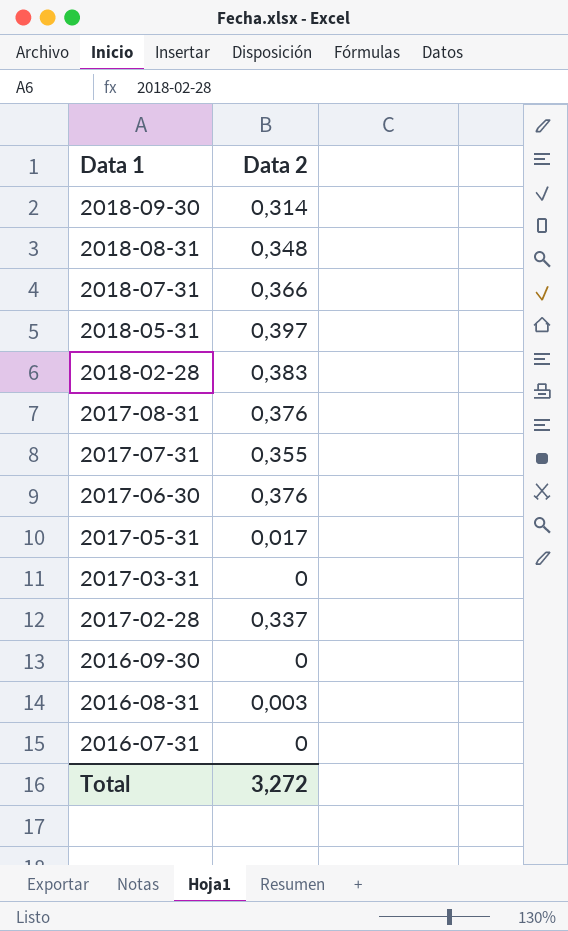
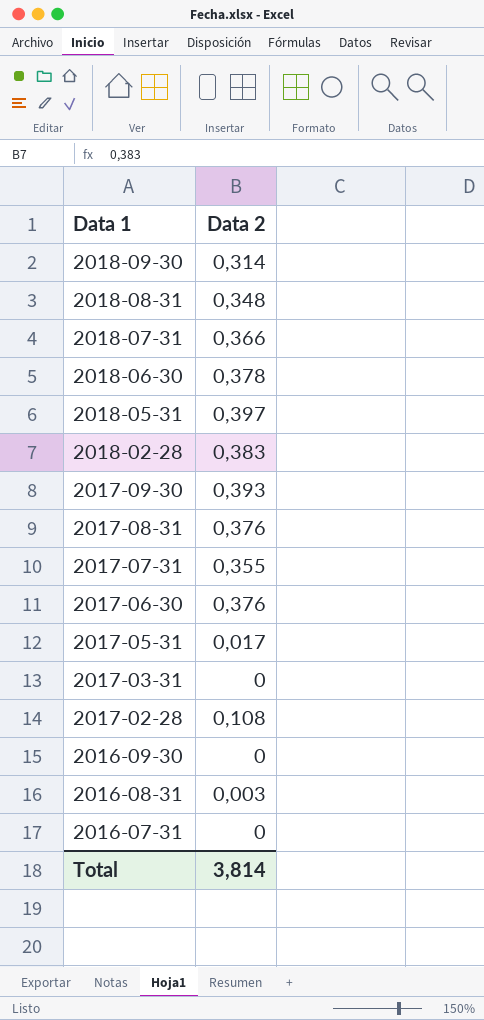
row 2018-06-30: none -> 0,378
row 2017-09-30: none -> 0,393
2017-02-28 | Data 2: 0,337 -> 0,108
Total | Data 2: 3,272 -> 3,814

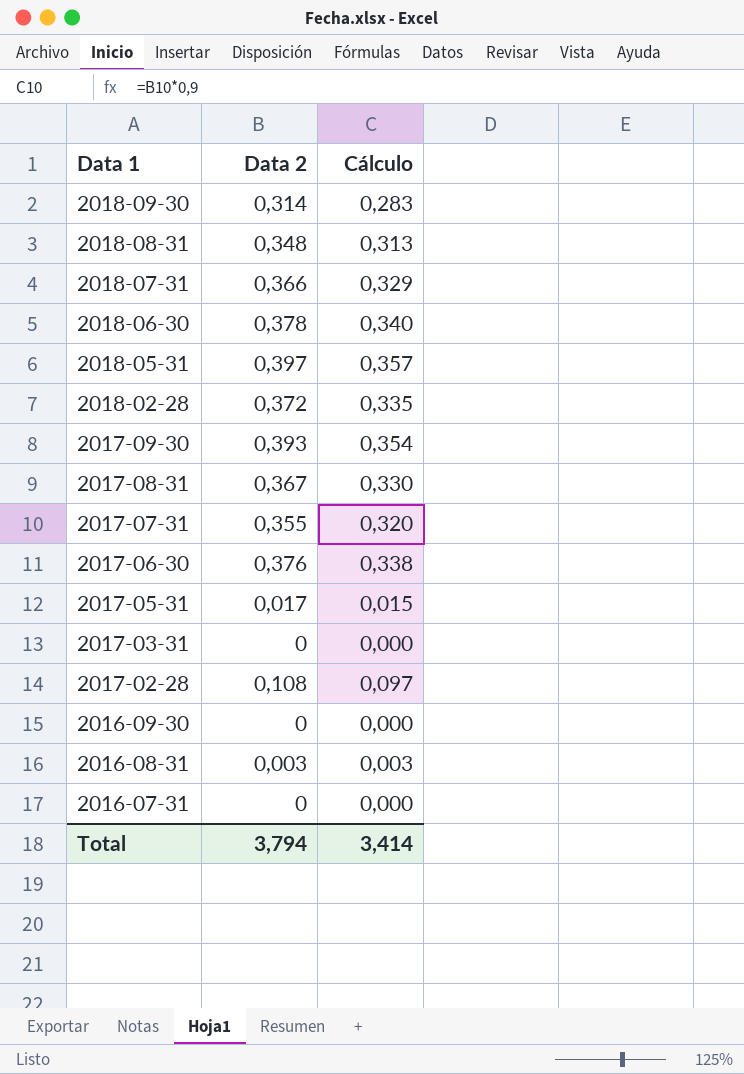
column Cálculo | formula: none -> [Data 2] * 0,9
2018-02-28 | Data 2: 0,383 -> 0,372
2017-08-31 | Data 2: 0,376 -> 0,367
Total | Data 2: 3,814 -> 3,794

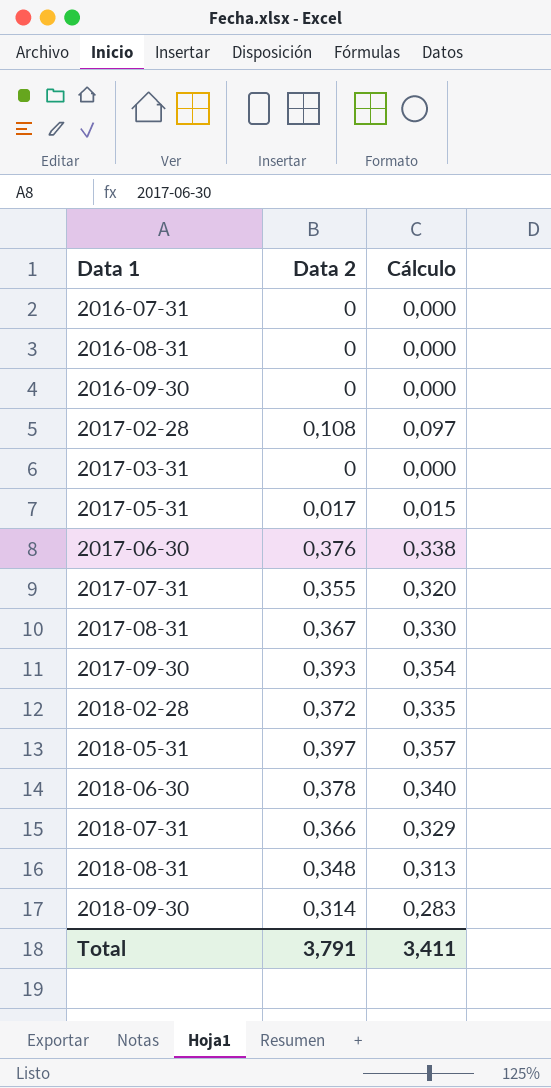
row order: Data 1 descending -> Data 1 ascending
2016-08-31 | Data 2: 0,003 -> 0
2016-08-31 | Cálculo: 0,003 -> 0,000
Total | Data 2: 3,794 -> 3,791
Total | Cálculo: 3,414 -> 3,411

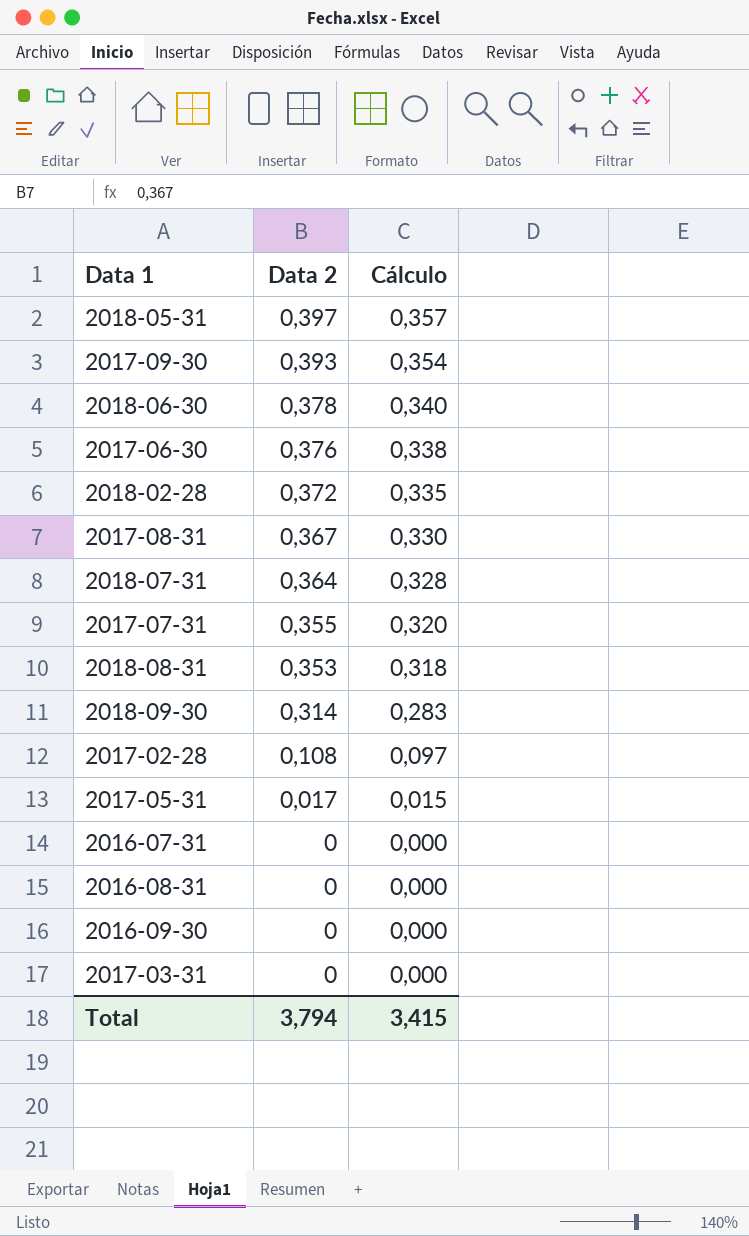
row order: Data 1 ascending -> Data 2 descending
2018-07-31 | Data 2: 0,366 -> 0,364
2018-07-31 | Cálculo: 0,329 -> 0,328
2018-08-31 | Data 2: 0,348 -> 0,353
2018-08-31 | Cálculo: 0,313 -> 0,318
Total | Data 2: 3,791 -> 3,794
Total | Cálculo: 3,411 -> 3,415

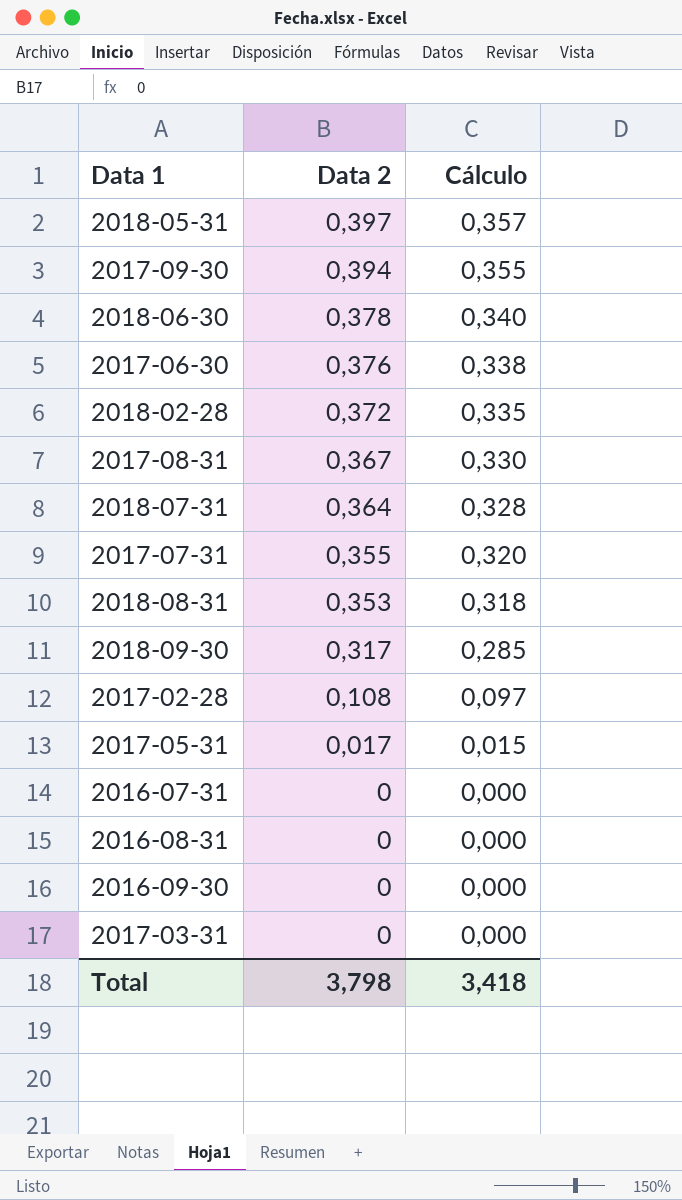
2017-09-30 | Data 2: 0,393 -> 0,394
2017-09-30 | Cálculo: 0,354 -> 0,355
2018-09-30 | Data 2: 0,314 -> 0,317
2018-09-30 | Cálculo: 0,283 -> 0,285
Total | Data 2: 3,794 -> 3,798
Total | Cálculo: 3,415 -> 3,418

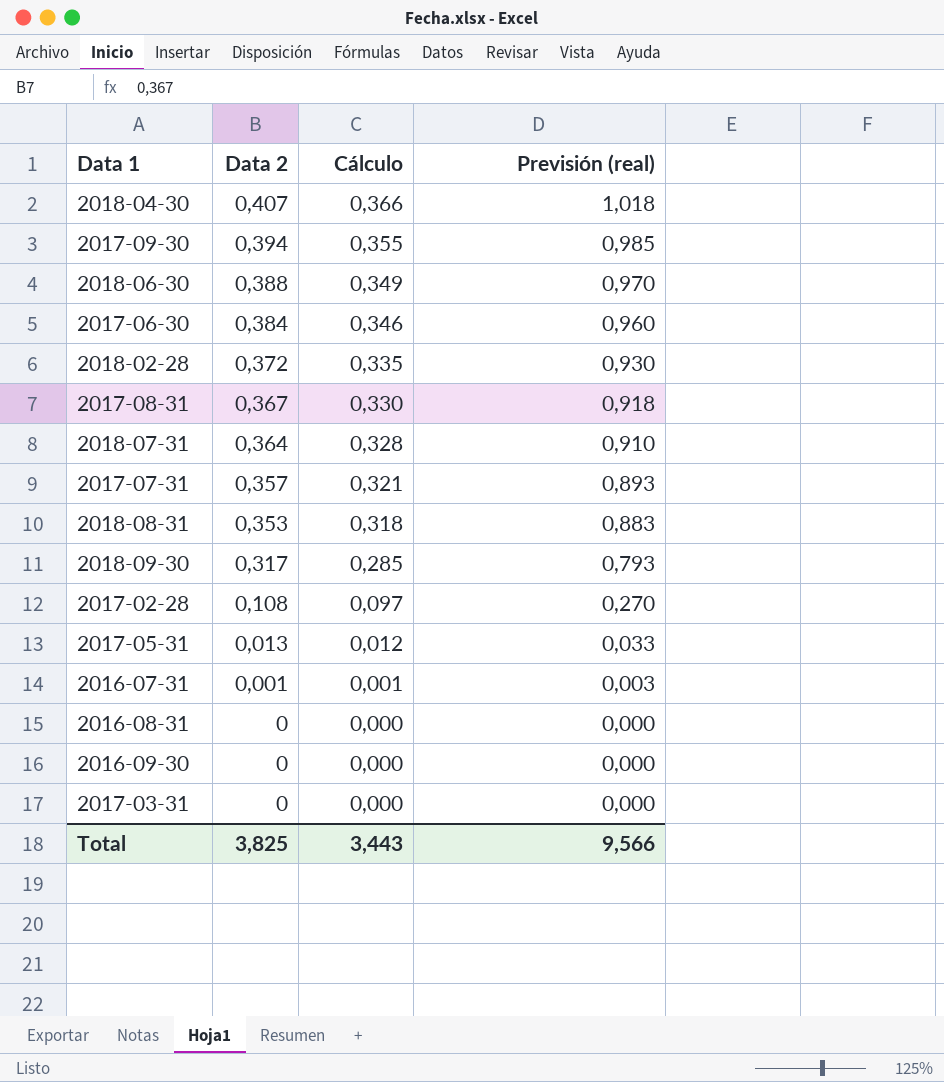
column Previsión (real) | formula: none -> [Data 2] * 2,5
row 2018-05-31: 0,397 | 0,357 -> none
row 2018-04-30: none -> 0,407 | 0,366 | 1,018
2018-06-30 | Data 2: 0,378 -> 0,388
2018-06-30 | Cálculo: 0,340 -> 0,349
2017-06-30 | Data 2: 0,376 -> 0,384
2017-06-30 | Cálculo: 0,338 -> 0,346
2017-07-31 | Data 2: 0,355 -> 0,357
2017-07-31 | Cálculo: 0,320 -> 0,321
2017-05-31 | Data 2: 0,017 -> 0,013
2017-05-31 | Cálculo: 0,015 -> 0,012
2016-07-31 | Data 2: 0 -> 0,001
2016-07-31 | Cálculo: 0,000 -> 0,001
Total | Data 2: 3,798 -> 3,825
Total | Cálculo: 3,418 -> 3,443

